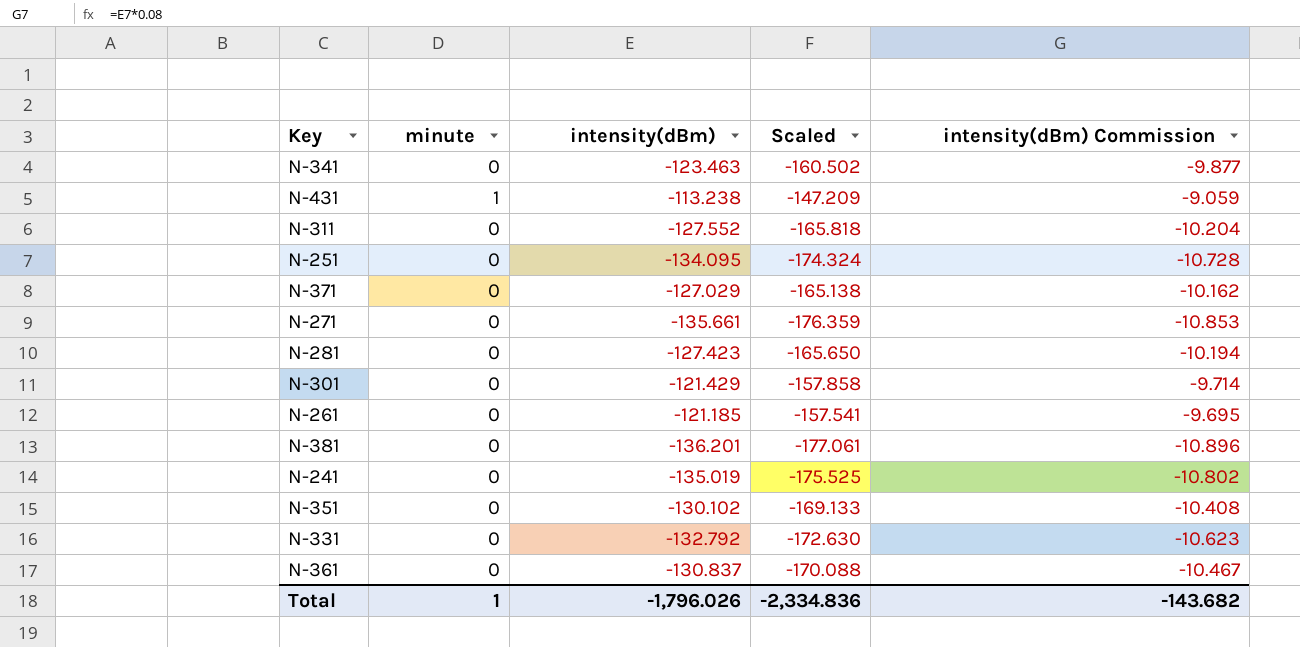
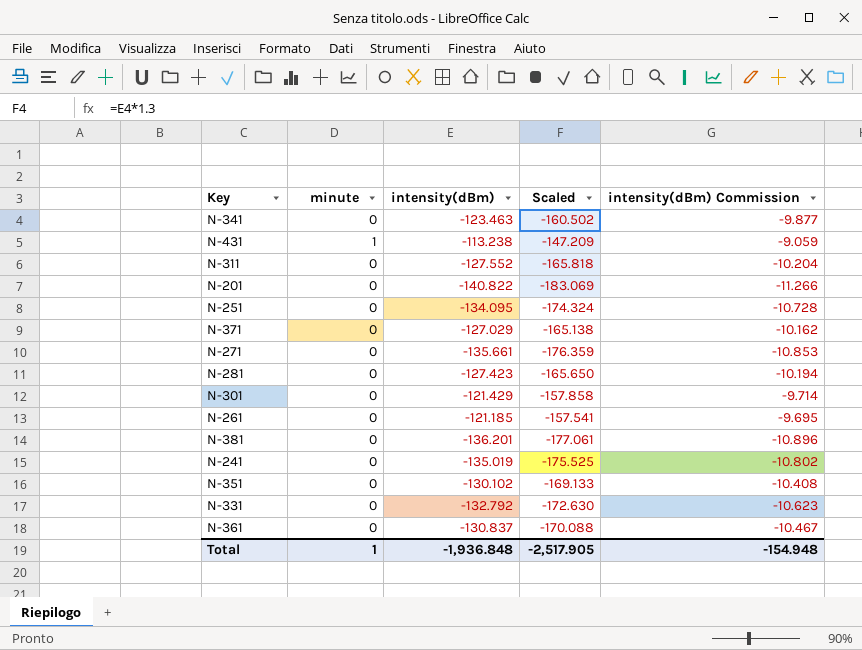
row N-201: none -> 0 | -140.822 | -183.069 | -11.266
Total | intensity(dBm): -1,796.026 -> -1,936.848
Total | Scaled: -2,334.836 -> -2,517.905
Total | intensity(dBm) Commission: -143.682 -> -154.948

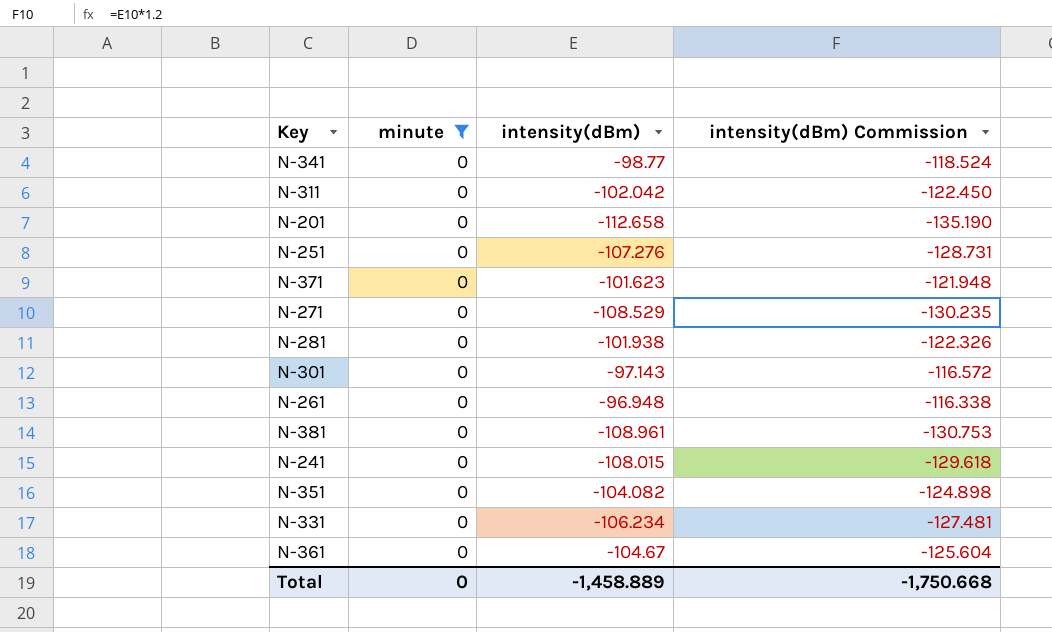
filter: none -> minute = 0
column Scaled | formula: [intensity(dBm)] * 1.3 -> none
column intensity(dBm) Commission | formula: [intensity(dBm)] * 0.08 -> [intensity(dBm)] * 1.2
N-341 | intensity(dBm): -123.463 -> -98.77
N-311 | intensity(dBm): -127.552 -> -102.042
N-201 | intensity(dBm): -140.822 -> -112.658
N-251 | intensity(dBm): -134.095 -> -107.276
N-371 | intensity(dBm): -127.029 -> -101.623
N-271 | intensity(dBm): -135.661 -> -108.529
N-281 | intensity(dBm): -127.423 -> -101.938
N-301 | intensity(dBm): -121.429 -> -97.143
N-261 | intensity(dBm): -121.185 -> -96.948
N-381 | intensity(dBm): -136.201 -> -108.961
N-241 | intensity(dBm): -135.019 -> -108.015
N-351 | intensity(dBm): -130.102 -> -104.082
N-331 | intensity(dBm): -132.792 -> -106.234
N-361 | intensity(dBm): -130.837 -> -104.67
Total | minute: 1 -> 0
Total | intensity(dBm): -1,936.848 -> -1,458.889
Total | intensity(dBm) Commission: -154.948 -> -1,750.668

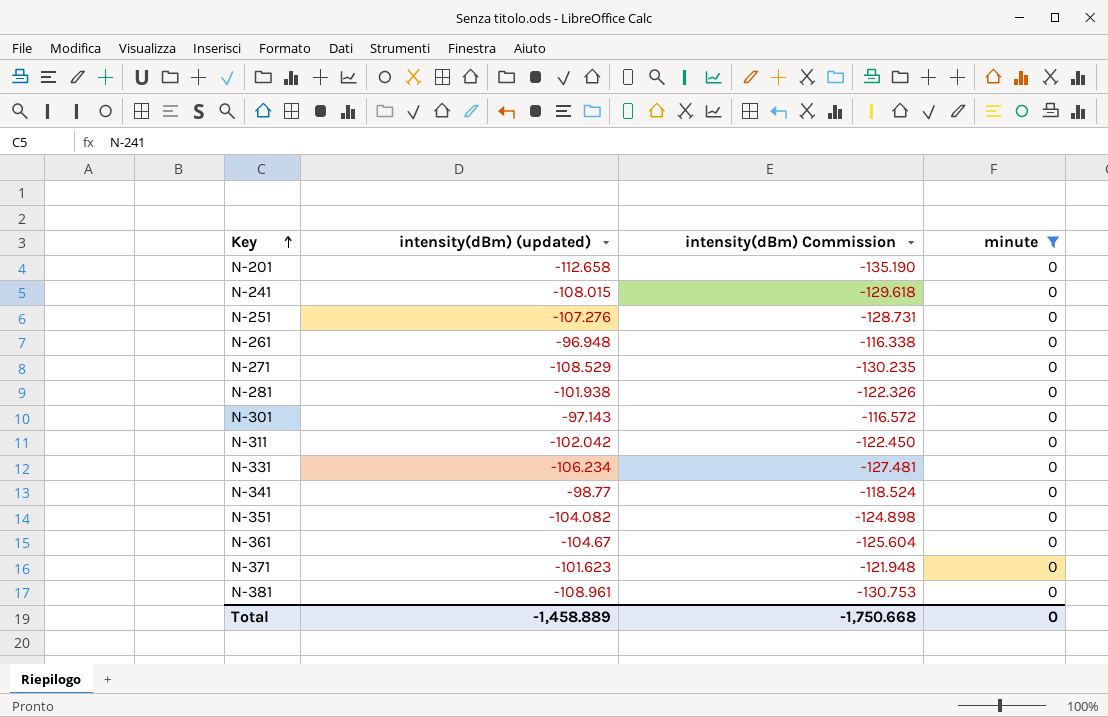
row order: none -> Key ascending
column name: intensity(dBm) -> intensity(dBm) (updated)
column minute | position: 2 -> 4

